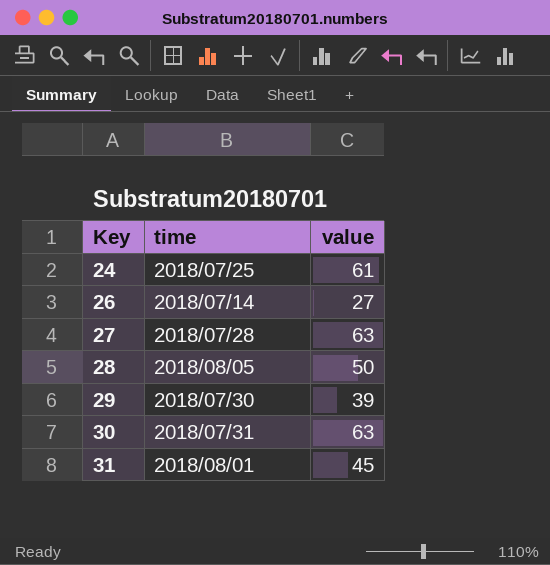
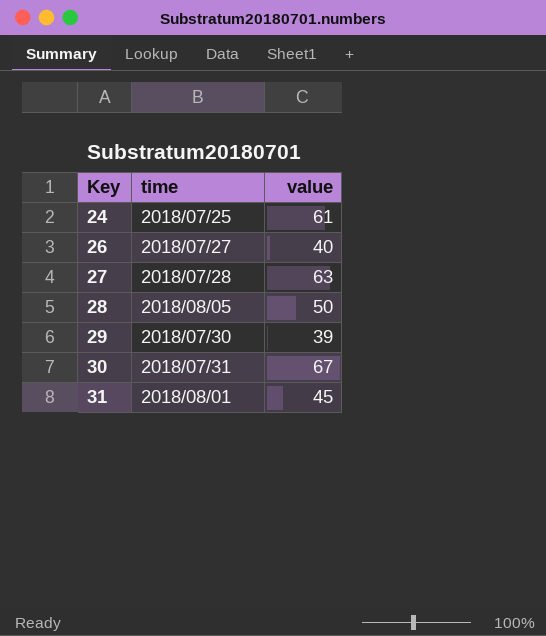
26 | time: 2018/07/14 -> 2018/07/27
26 | value: 27 -> 40
30 | value: 63 -> 67

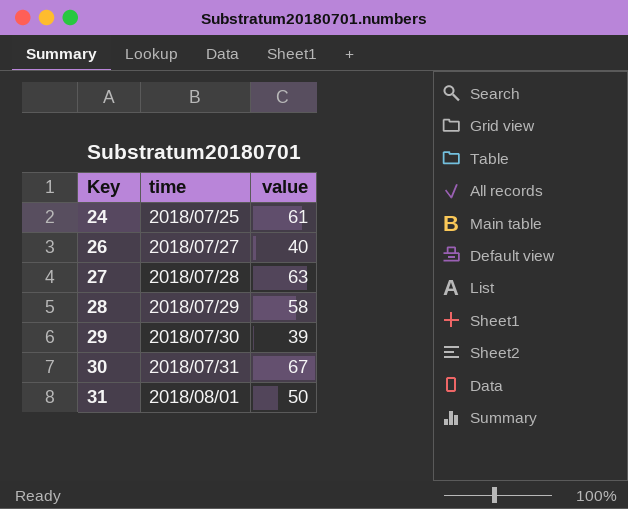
28 | time: 2018/08/05 -> 2018/07/29
28 | value: 50 -> 58
31 | value: 45 -> 50

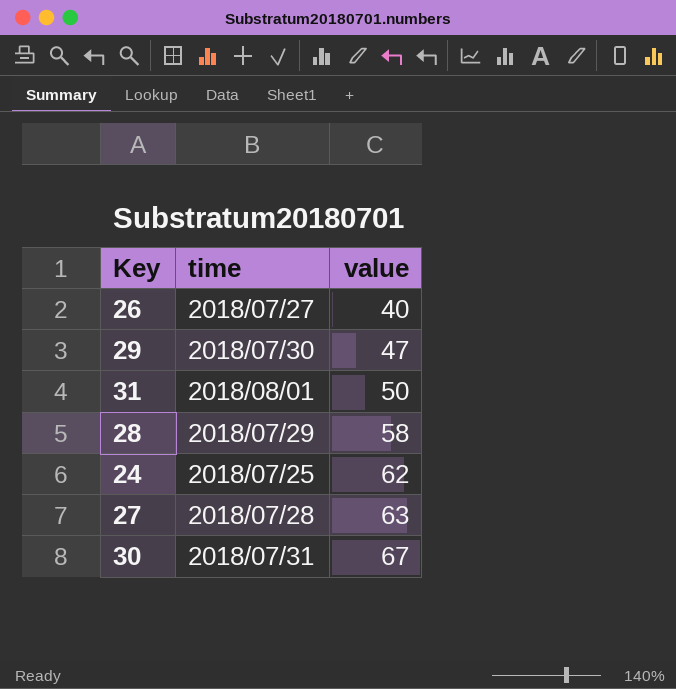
row order: Key ascending -> value ascending
29 | value: 39 -> 47
24 | value: 61 -> 62

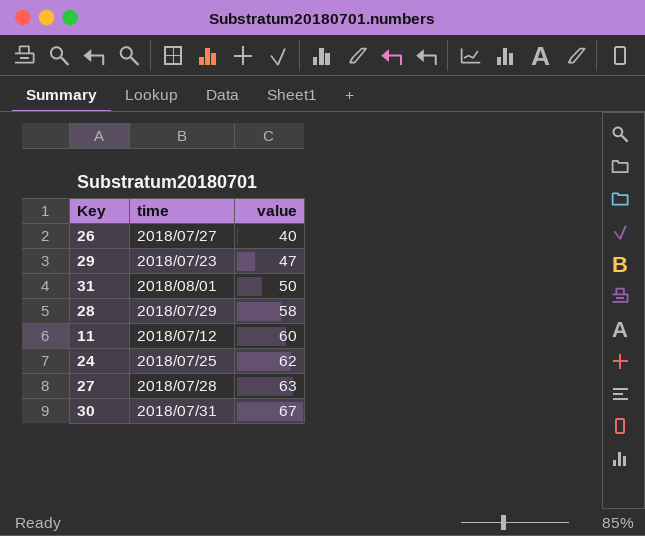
29 | time: 2018/07/30 -> 2018/07/23
row 11: none -> 2018/07/12 | 60

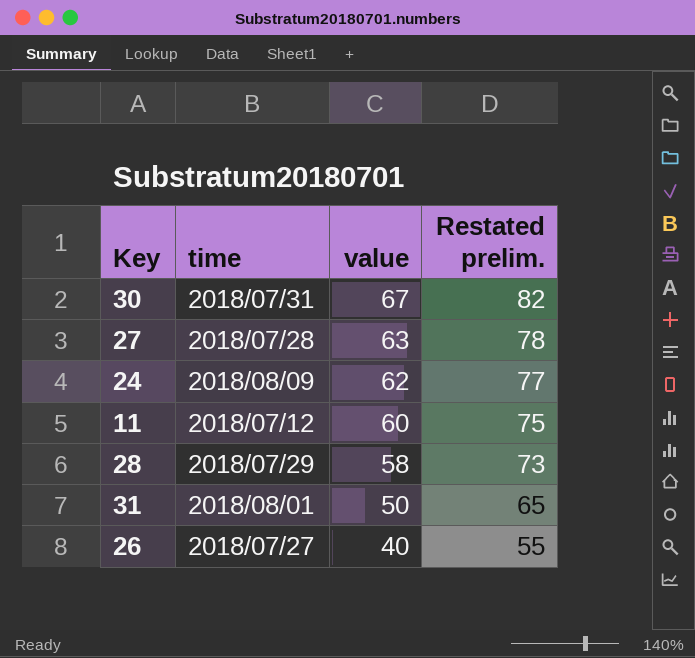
row order: value ascending -> value descending
column Restated prelim. | formula: none -> [value] + 15
row 29: 2018/07/23 | 47 -> none
24 | time: 2018/07/25 -> 2018/08/09

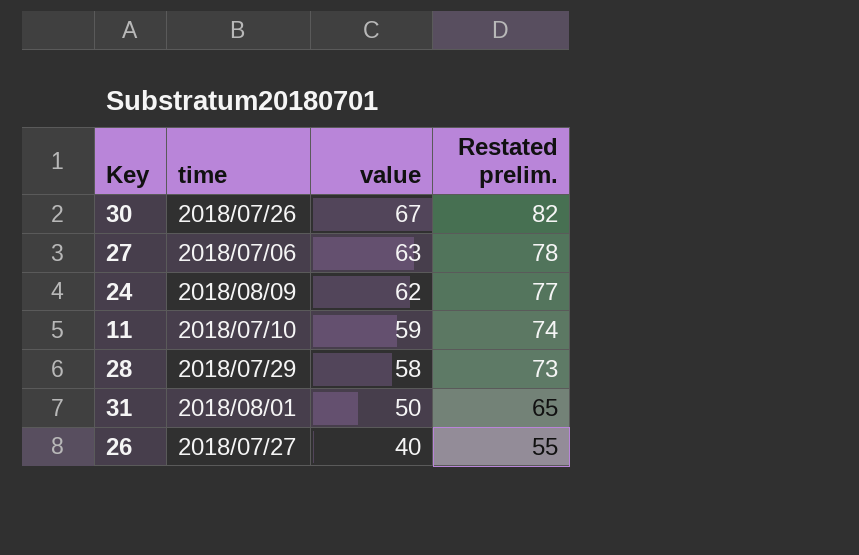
30 | time: 2018/07/31 -> 2018/07/26
27 | time: 2018/07/28 -> 2018/07/06
11 | time: 2018/07/12 -> 2018/07/10
11 | value: 60 -> 59
11 | Restated prelim.: 75 -> 74

